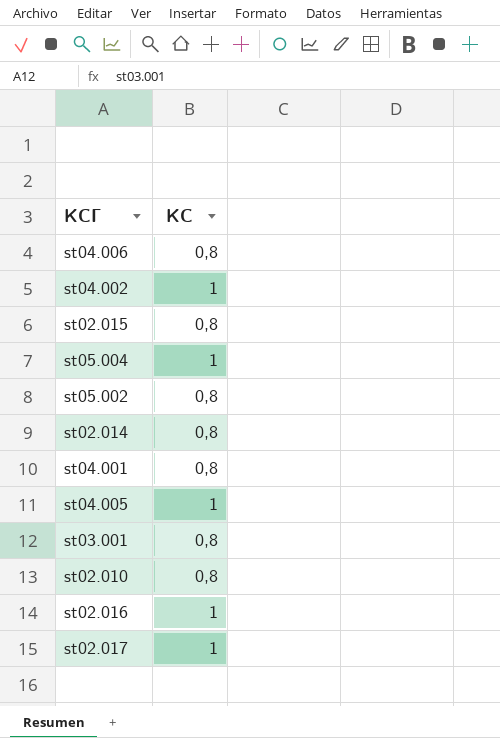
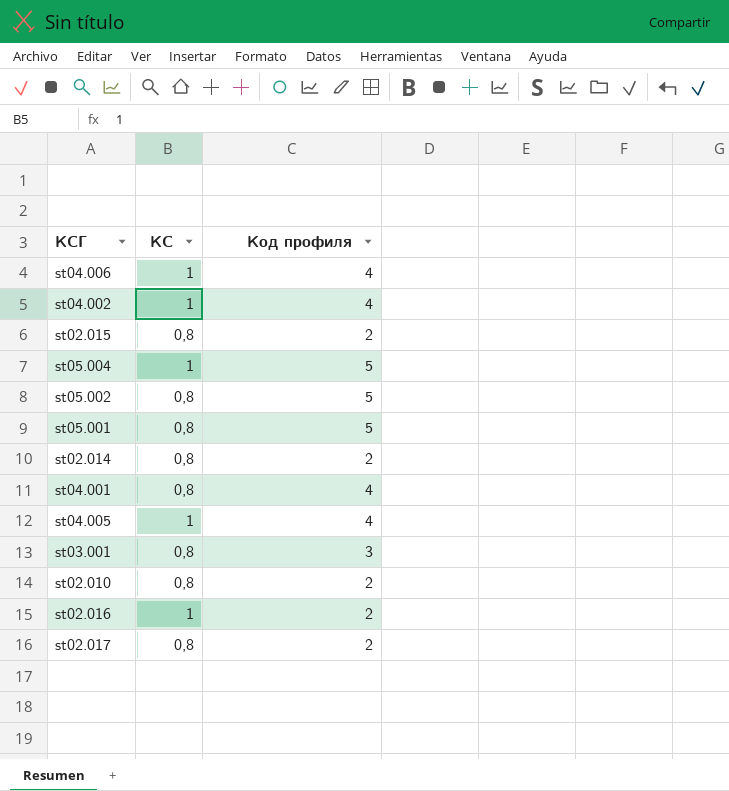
column Код профиля | position: none -> 3
st04.006 | КС: 0,8 -> 1
row st05.001: none -> 0,8 | 5
st02.017 | КС: 1 -> 0,8

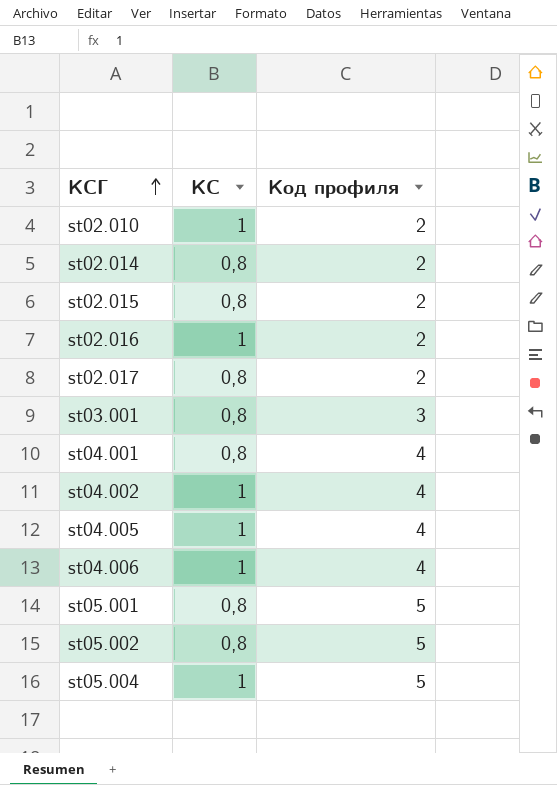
row order: none -> КСГ ascending
st02.010 | КС: 0,8 -> 1

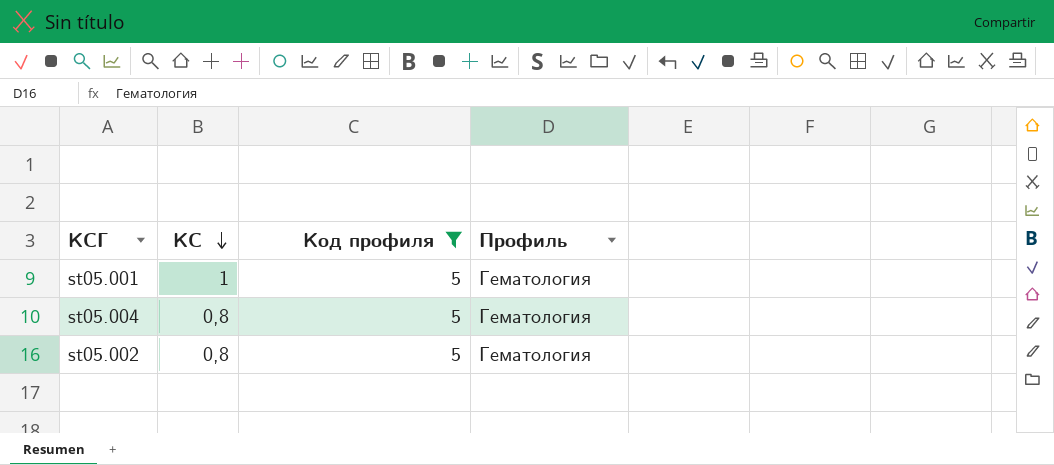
filter: none -> Код профиля = 5
row order: КСГ ascending -> КС descending
column Профиль | position: none -> 4
st05.001 | КС: 0,8 -> 1
st05.004 | КС: 1 -> 0,8

